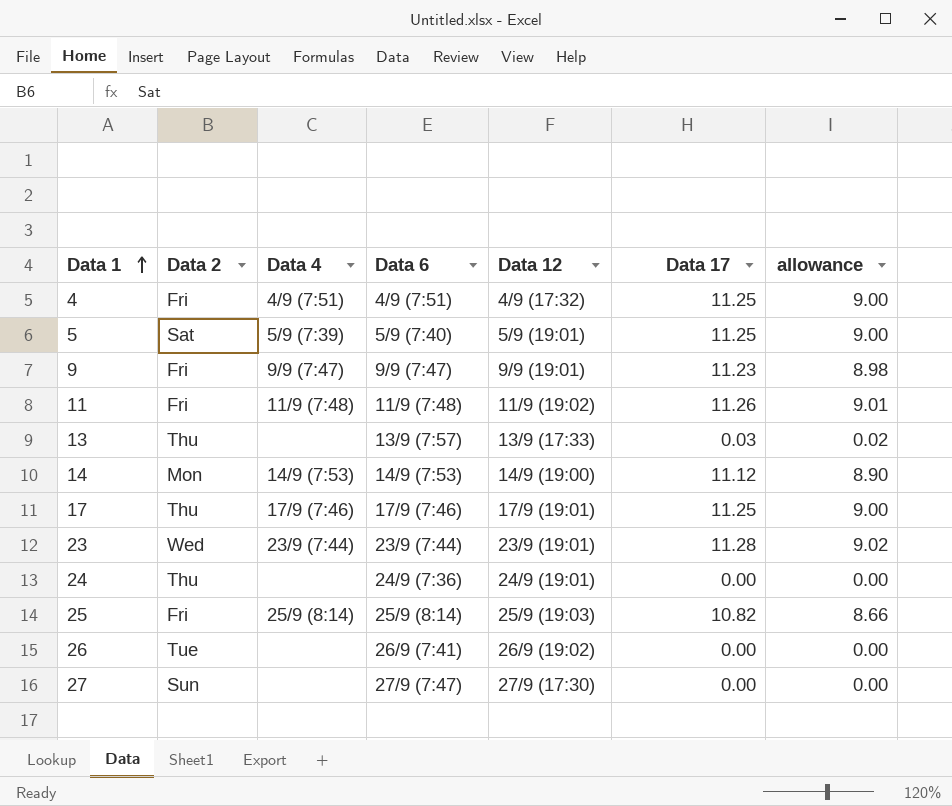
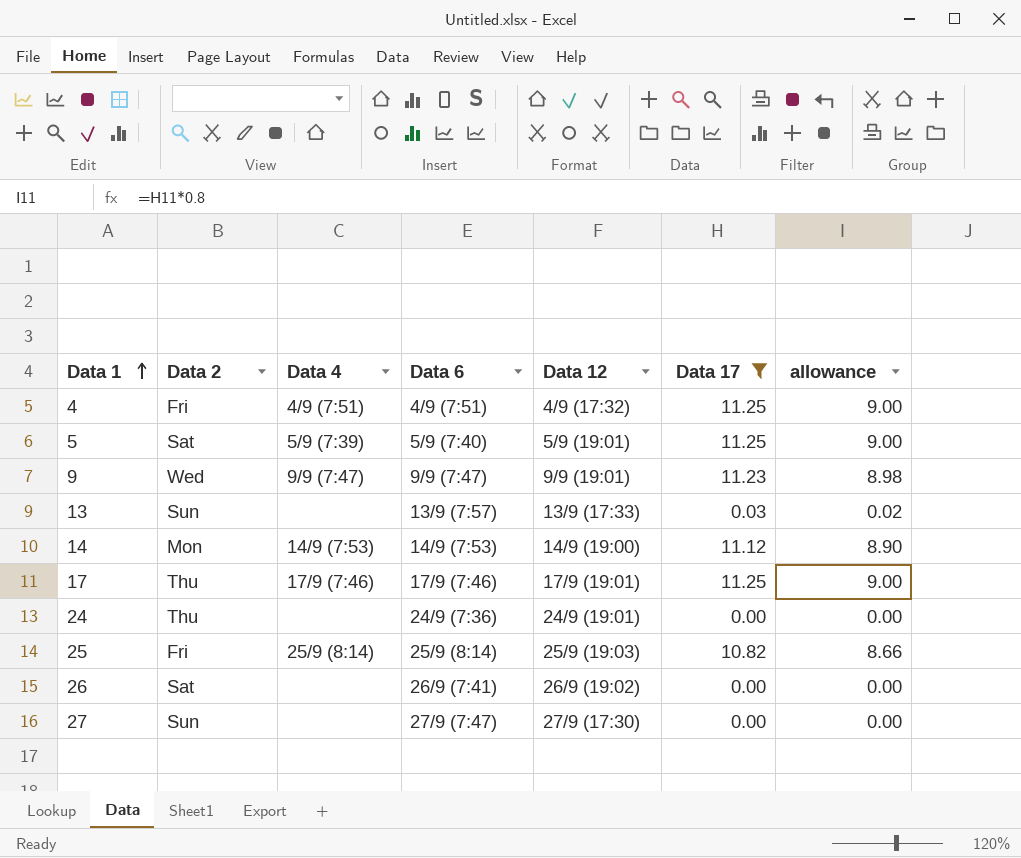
filter: none -> Data 17 <= 11.25
9 | Data 2: Fri -> Wed
13 | Data 2: Thu -> Sun
26 | Data 2: Tue -> Sat

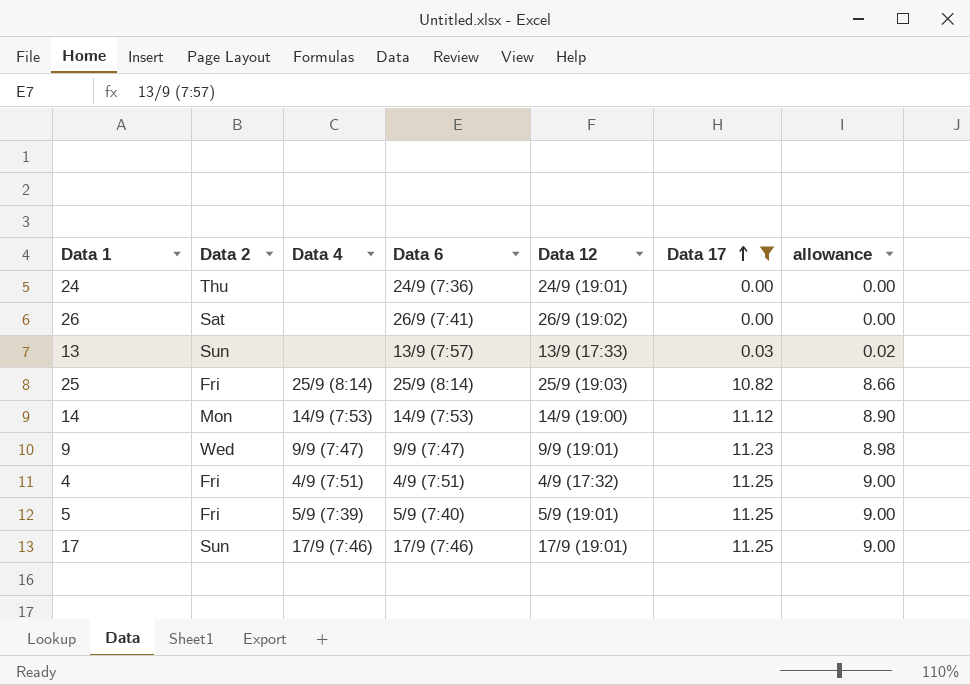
row order: Data 1 ascending -> Data 17 ascending
row 27: Sun | none | 27/9 (7:47) | 27/9 (17:30) | 0.00 | 0.00 -> none
5 | Data 2: Sat -> Fri
17 | Data 2: Thu -> Sun

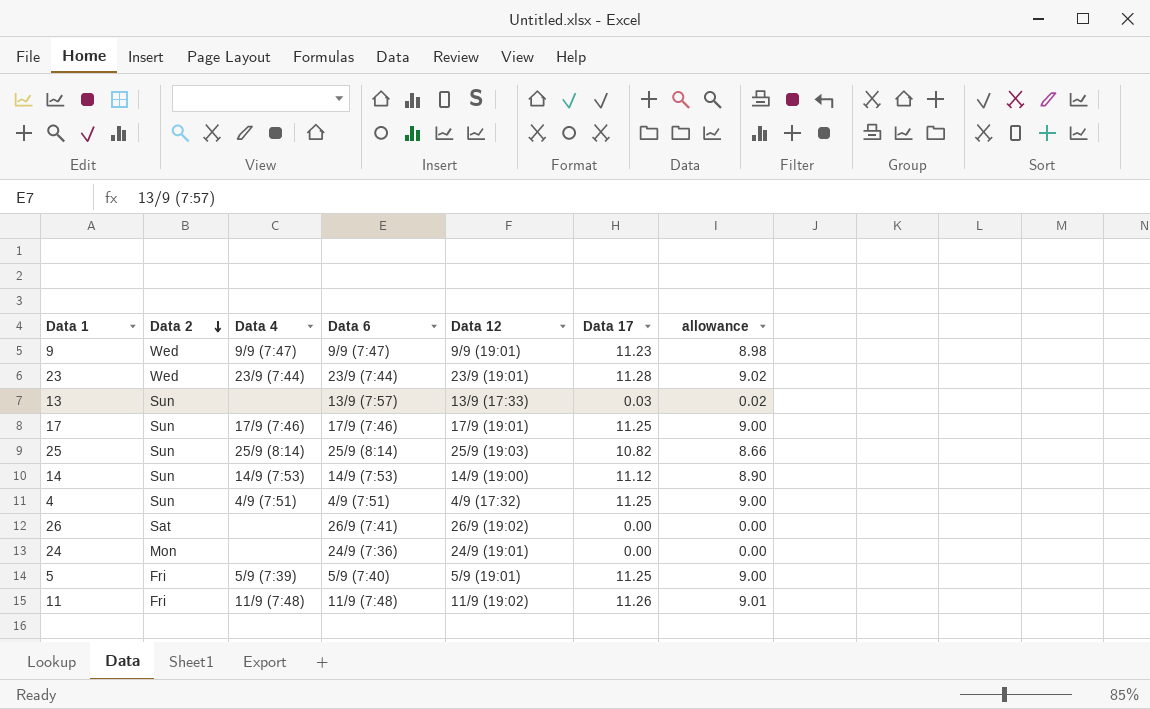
filter: Data 17 <= 11.25 -> none
row order: Data 17 ascending -> Data 2 descending
25 | Data 2: Fri -> Sun
14 | Data 2: Mon -> Sun
4 | Data 2: Fri -> Sun
24 | Data 2: Thu -> Mon

